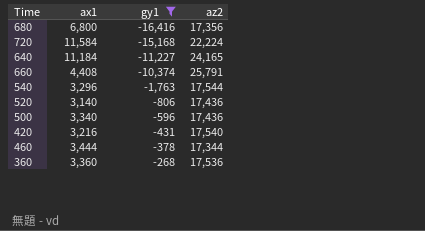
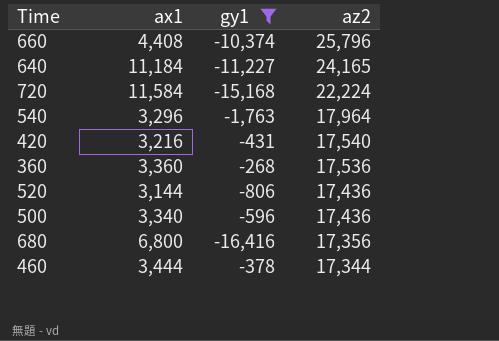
row order: gy1 ascending -> az2 descending
660 | az2: 25,791 -> 25,796
540 | az2: 17,544 -> 17,964
520 | ax1: 3,140 -> 3,144

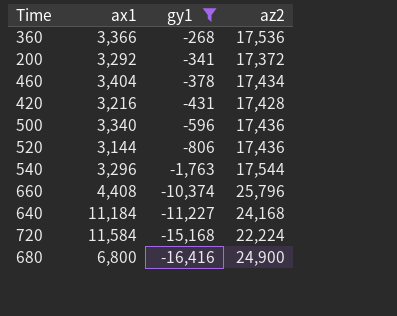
row order: az2 descending -> gy1 descending
360 | ax1: 3,360 -> 3,366
row 200: none -> 3,292 | -341 | 17,372
460 | ax1: 3,444 -> 3,404
460 | az2: 17,344 -> 17,434
420 | az2: 17,540 -> 17,428
540 | az2: 17,964 -> 17,544
640 | az2: 24,165 -> 24,168
680 | az2: 17,356 -> 24,900

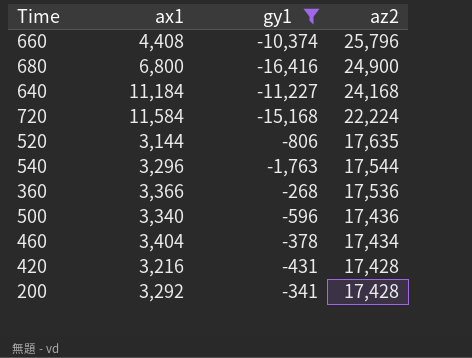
row order: gy1 descending -> az2 descending
520 | az2: 17,436 -> 17,635
200 | az2: 17,372 -> 17,428

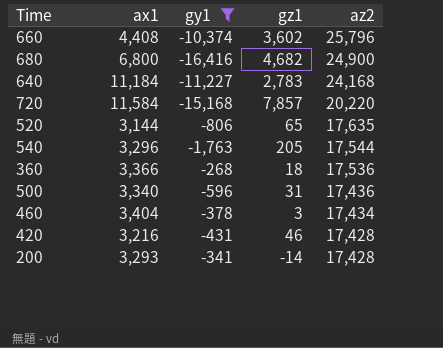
column gz1 | position: none -> 4
720 | az2: 22,224 -> 20,220
200 | ax1: 3,292 -> 3,293

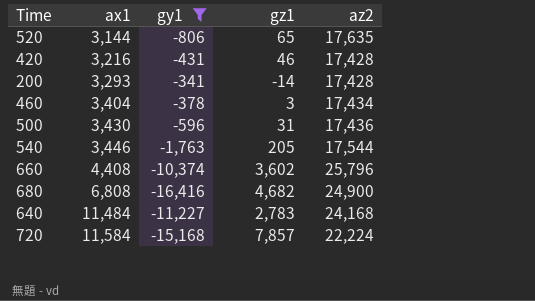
row order: az2 descending -> ax1 ascending
row 360: 3,366 | -268 | 18 | 17,536 -> none
500 | ax1: 3,340 -> 3,430
540 | ax1: 3,296 -> 3,446
680 | ax1: 6,800 -> 6,808
640 | ax1: 11,184 -> 11,484
720 | az2: 20,220 -> 22,224

